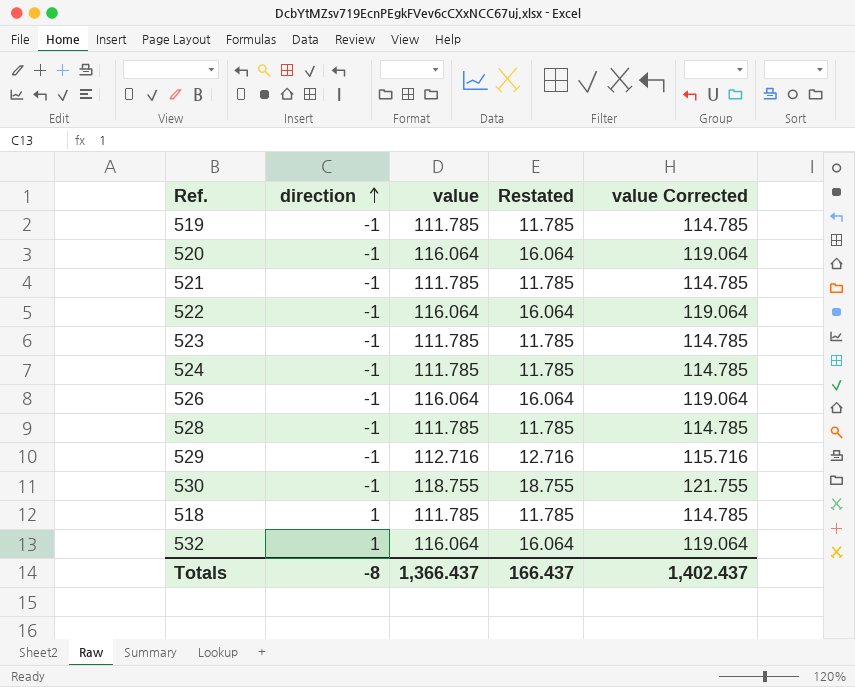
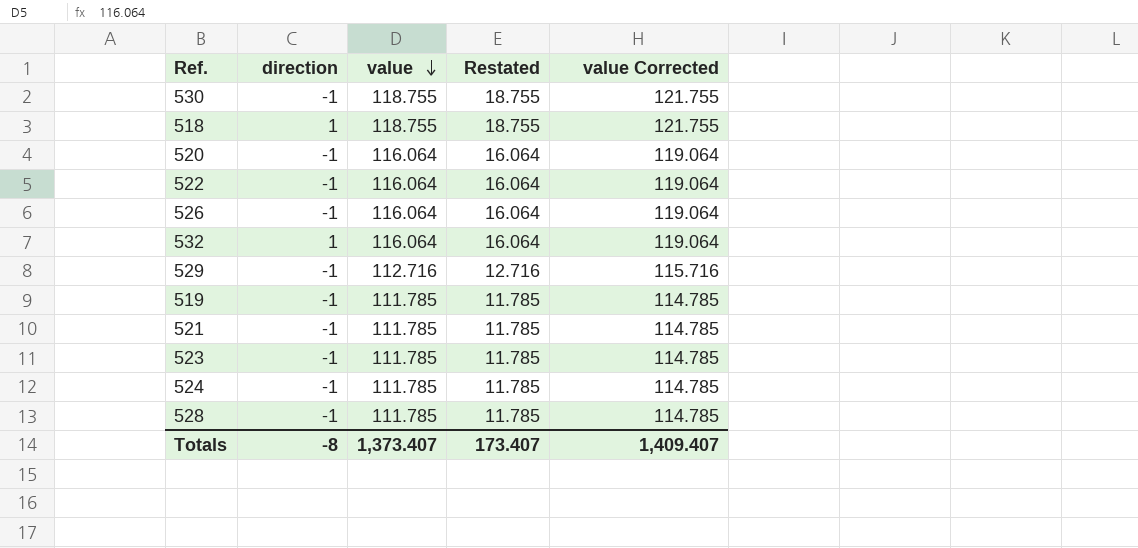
row order: direction ascending -> value descending
518 | value: 111.785 -> 118.755
518 | Restated: 11.785 -> 18.755
518 | value Corrected: 114.785 -> 121.755
Totals | value: 1,366.437 -> 1,373.407
Totals | Restated: 166.437 -> 173.407
Totals | value Corrected: 1,402.437 -> 1,409.407

